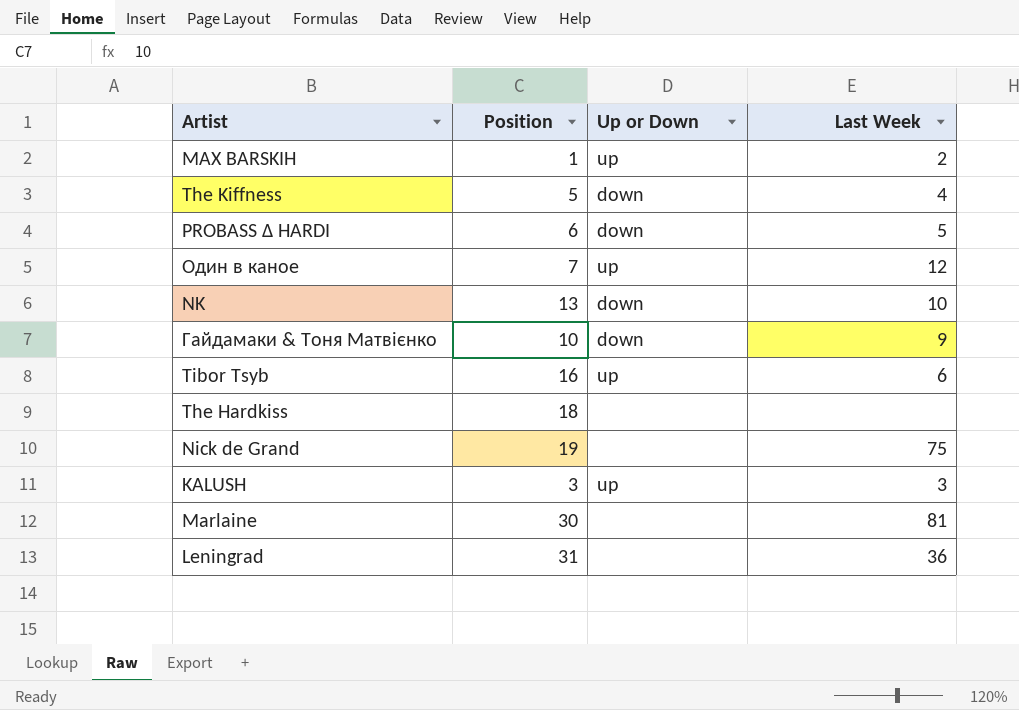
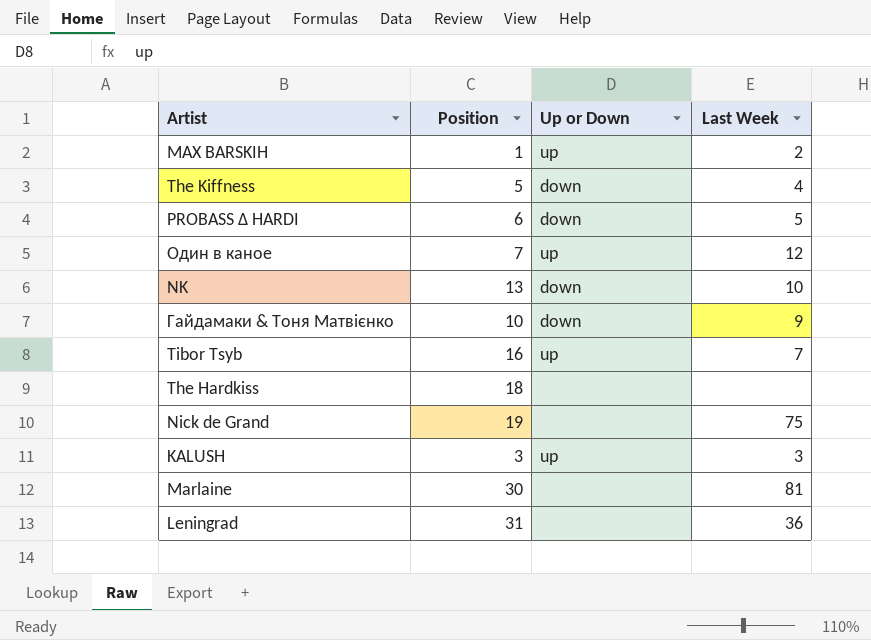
Tibor Tsyb | Last Week: 6 -> 7

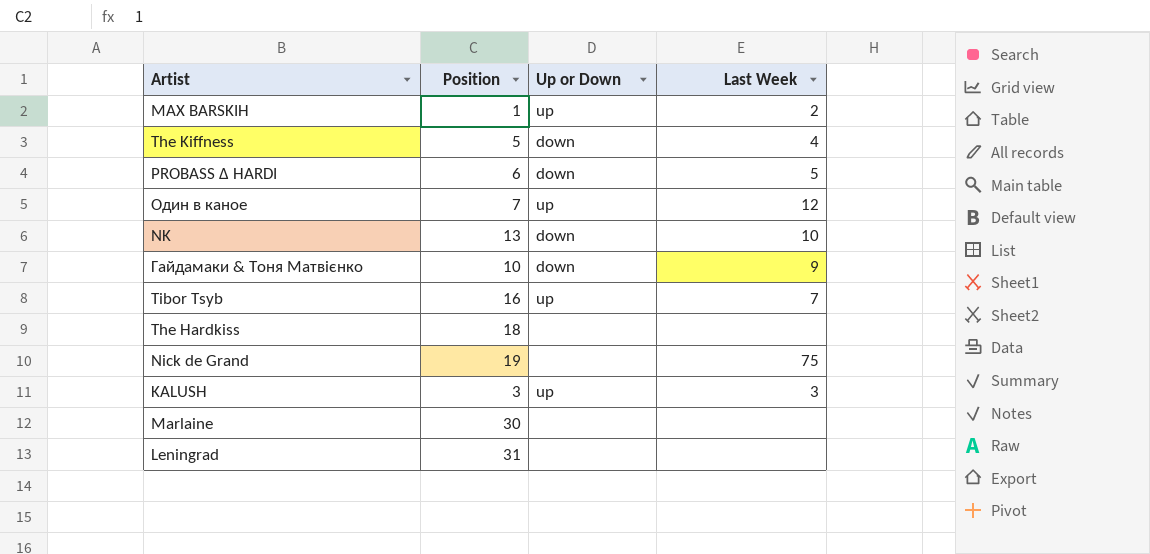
Marlaine | Last Week: 81 -> none
Leningrad | Last Week: 36 -> none

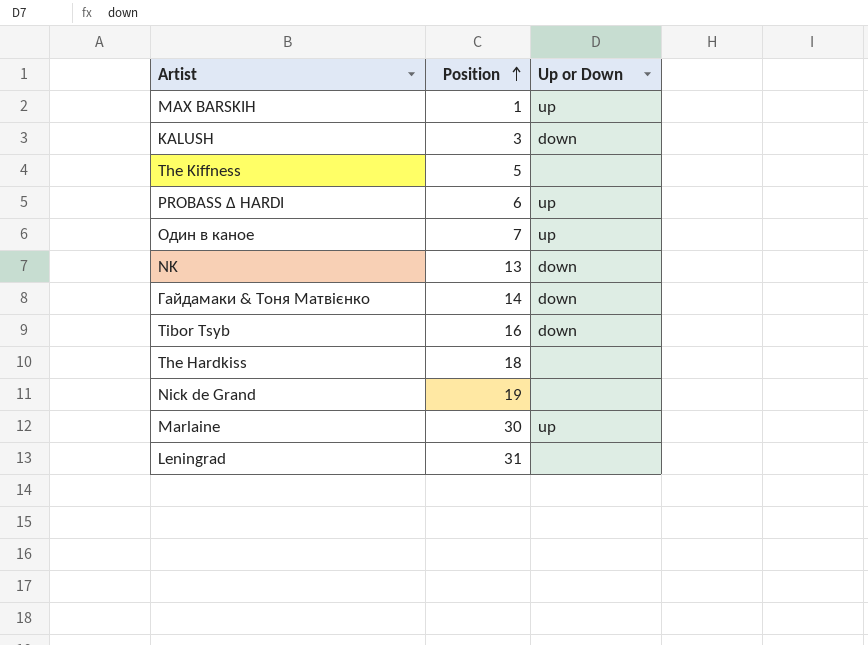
row order: none -> Position ascending
column Last Week | position: 4 -> none
KALUSH | Up or Down: up -> down
The Kiffness | Up or Down: down -> none
PROBASS ∆ HARDI | Up or Down: down -> up
Гайдамаки & Тоня Матвієнко | Position: 10 -> 14
Tibor Tsyb | Up or Down: up -> down
Marlaine | Up or Down: none -> up

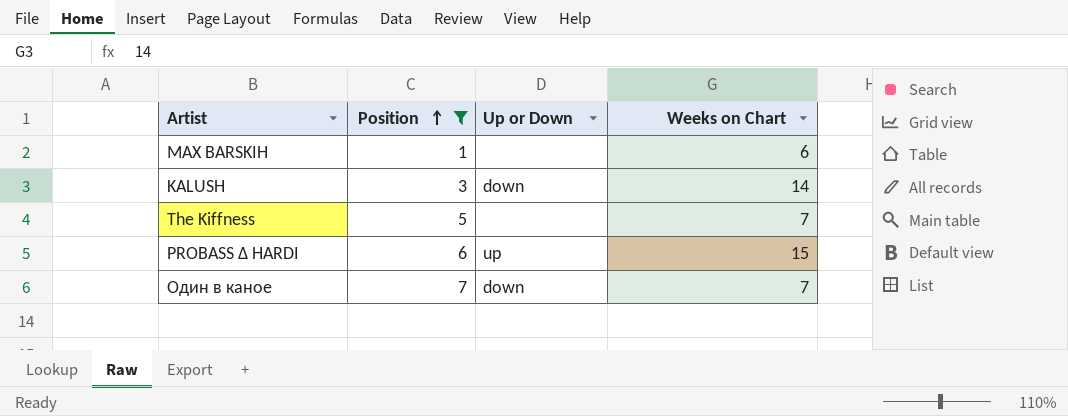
filter: none -> Position <= 7
column Weeks on Chart | position: none -> 4
MAX BARSKIH | Up or Down: up -> none
Один в каное | Up or Down: up -> down

